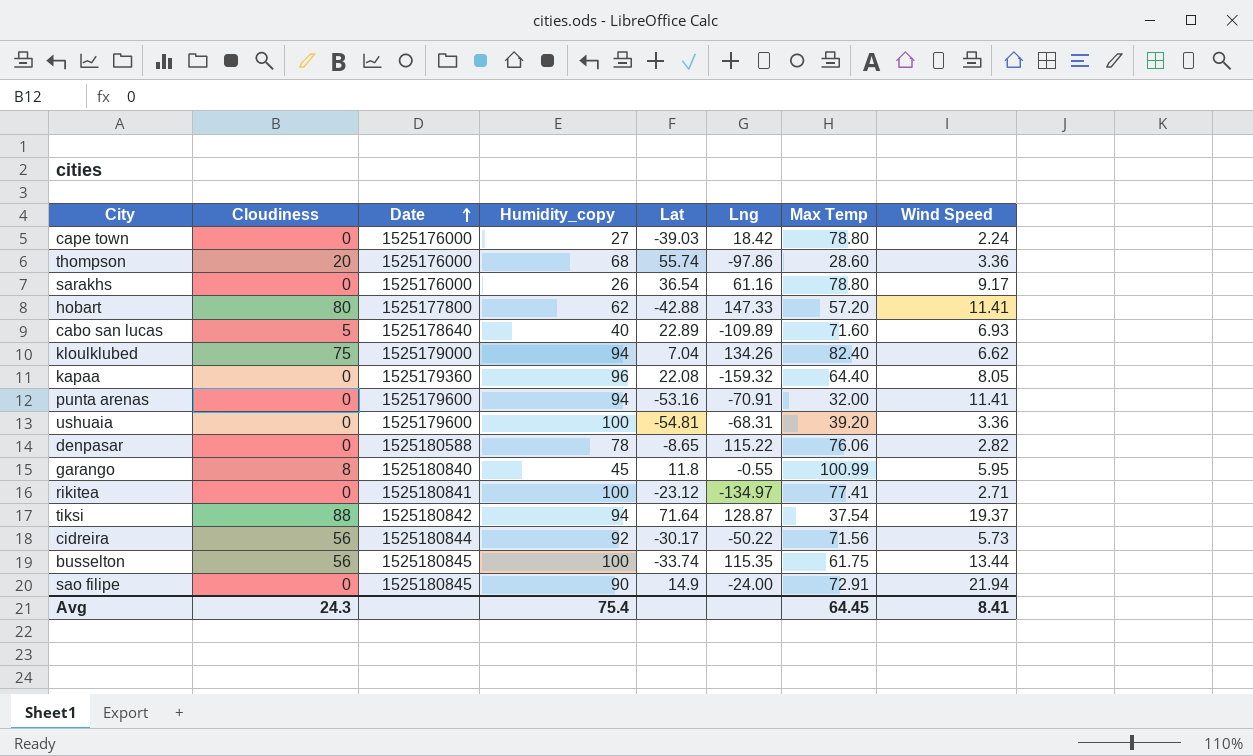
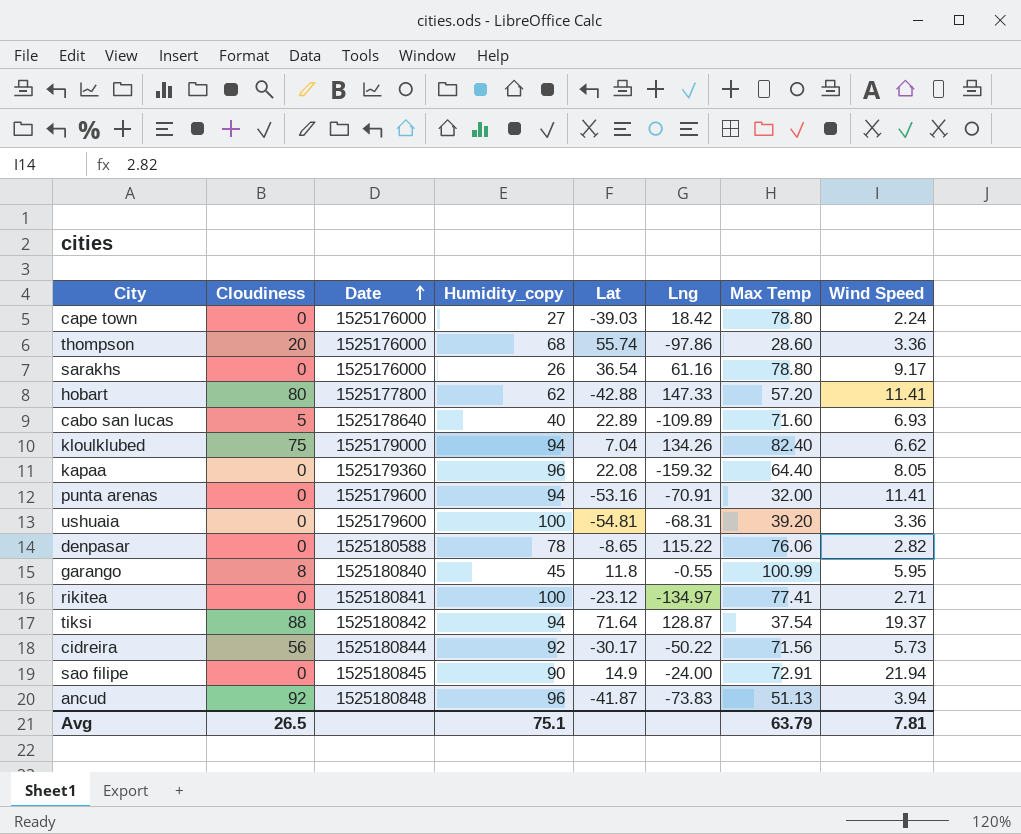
row busselton: 56 | 1525180845 | 100 | -33.74 | 115.35 | 61.75 | 13.44 -> none
row ancud: none -> 92 | 1525180848 | 96 | -41.87 | -73.83 | 51.13 | 3.94
Avg | Cloudiness: 24.3 -> 26.5
Avg | Humidity_copy: 75.4 -> 75.1
Avg | Max Temp: 64.45 -> 63.79
Avg | Wind Speed: 8.41 -> 7.81

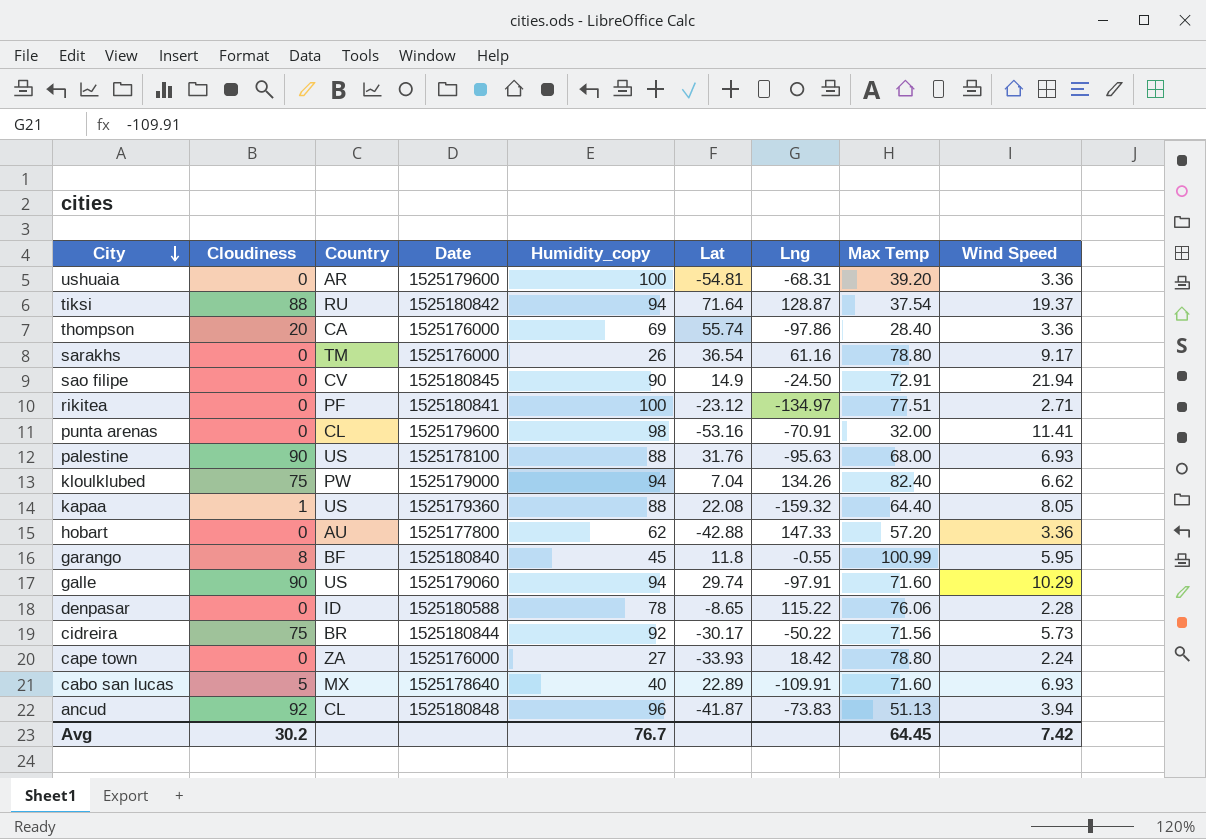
row order: Date ascending -> City descending
column Country | position: none -> 3
thompson | Humidity_copy: 68 -> 69
thompson | Max Temp: 28.60 -> 28.40
sao filipe | Lng: -24.00 -> -24.50
rikitea | Max Temp: 77.41 -> 77.51
punta arenas | Humidity_copy: 94 -> 98
row palestine: none -> 90 | US | 1525178100 | 88 | 31.76 | -95.63 | 68.00 | 6.93
kapaa | Cloudiness: 0 -> 1
kapaa | Humidity_copy: 96 -> 88
hobart | Cloudiness: 80 -> 0
hobart | Wind Speed: 11.41 -> 3.36
row galle: none -> 90 | US | 1525179060 | 94 | 29.74 | -97.91 | 71.60 | 10.29
denpasar | Wind Speed: 2.82 -> 2.28
cidreira | Cloudiness: 56 -> 75
cape town | Lat: -39.03 -> -33.93
cabo san lucas | Lng: -109.89 -> -109.91
Avg | Cloudiness: 26.5 -> 30.2
Avg | Humidity_copy: 75.1 -> 76.7
Avg | Max Temp: 63.79 -> 64.45
Avg | Wind Speed: 7.81 -> 7.42

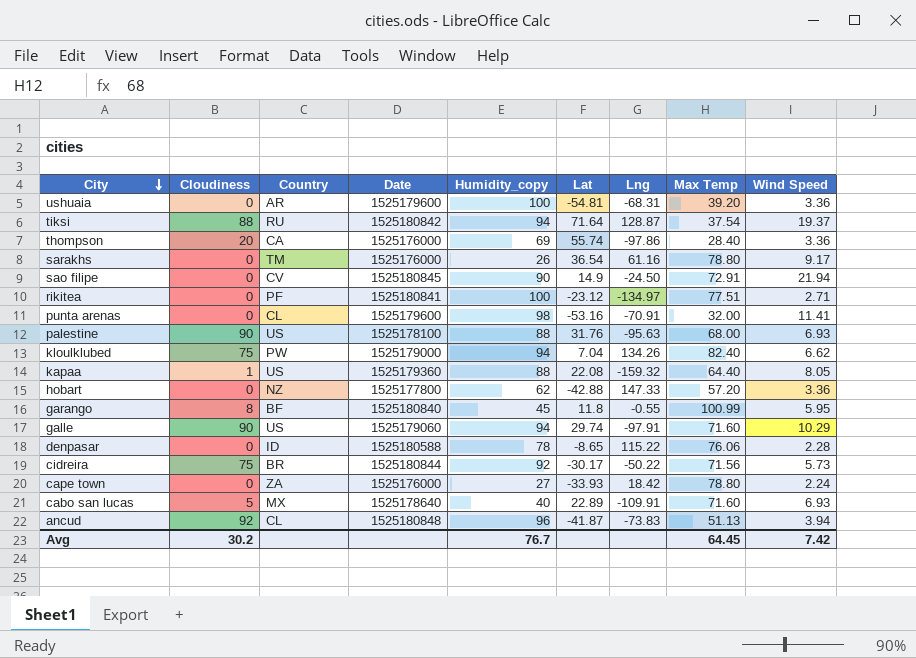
hobart | Country: AU -> NZ

